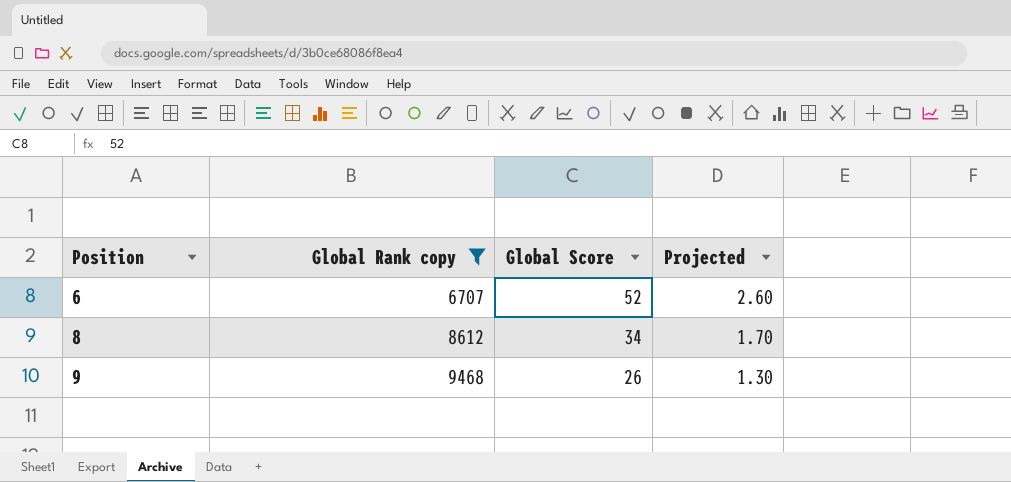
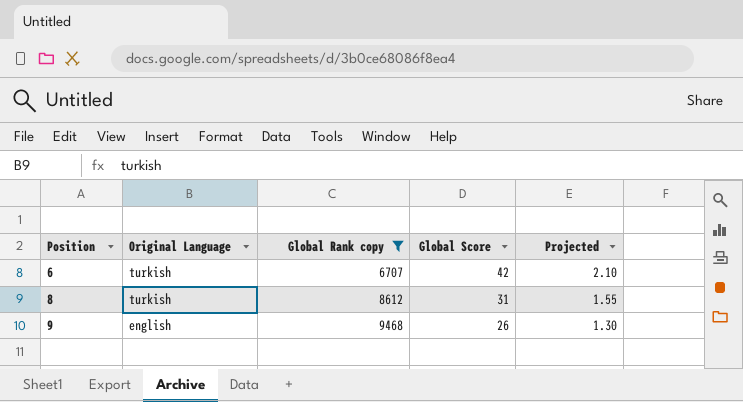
column Original Language | position: none -> 2
6 | Global Score: 52 -> 42
6 | Projected: 2.60 -> 2.10
8 | Global Score: 34 -> 31
8 | Projected: 1.70 -> 1.55

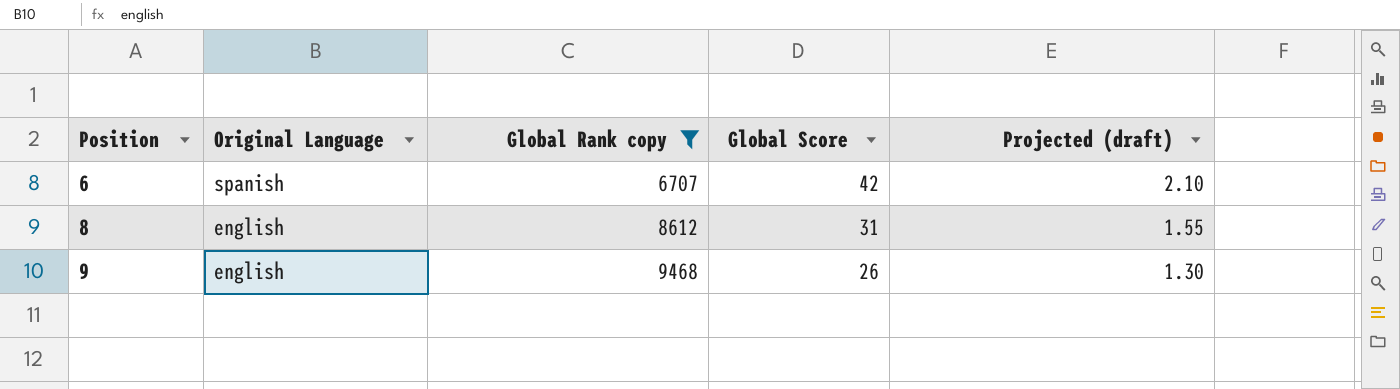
column name: Projected -> Projected (draft)
6 | Original Language: turkish -> spanish
8 | Original Language: turkish -> english

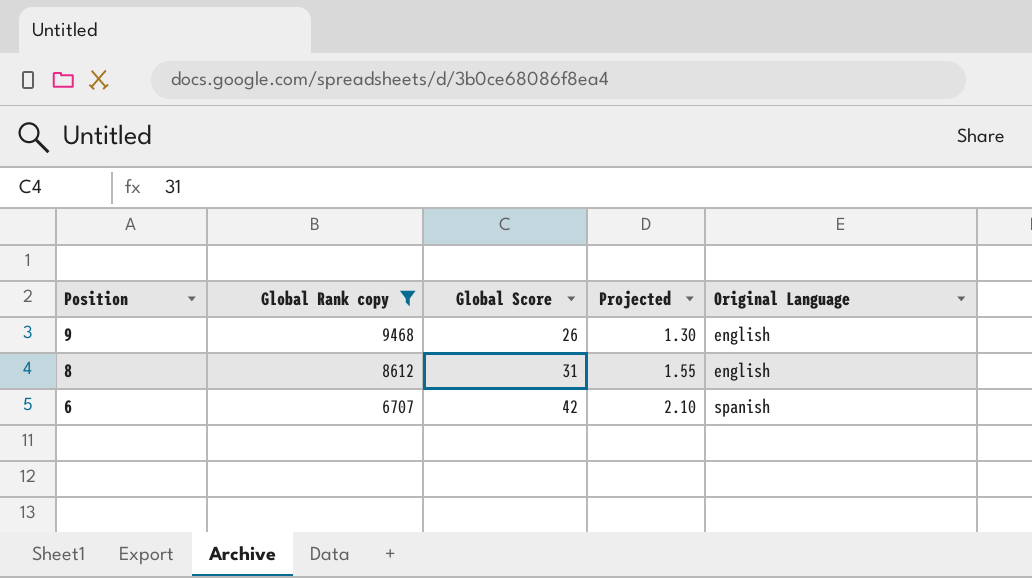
row order: Position ascending -> Position descending
column name: Projected (draft) -> Projected
column Original Language | position: 2 -> 5

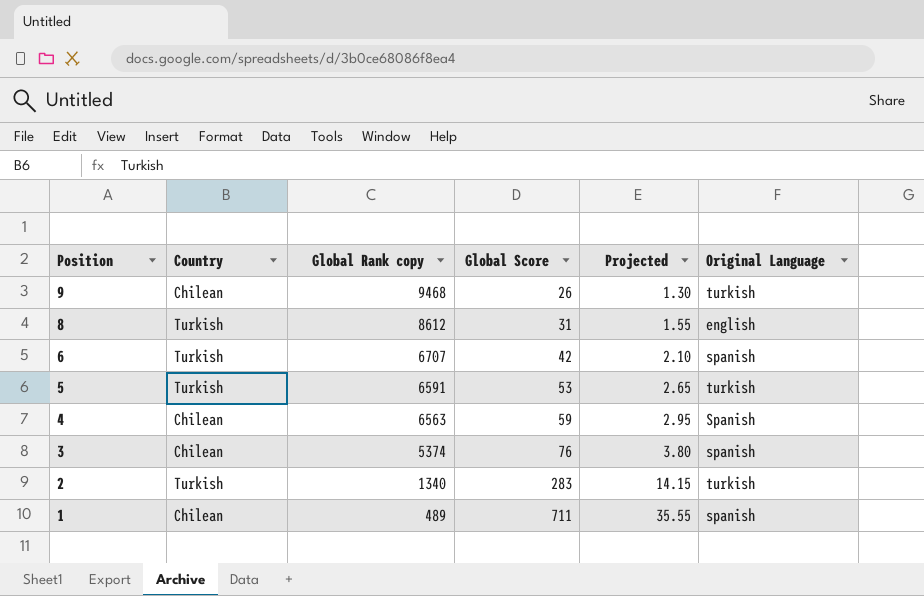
filter: Global Rank copy >= 6707 -> none
column Country | position: none -> 2
9 | Original Language: english -> turkish

